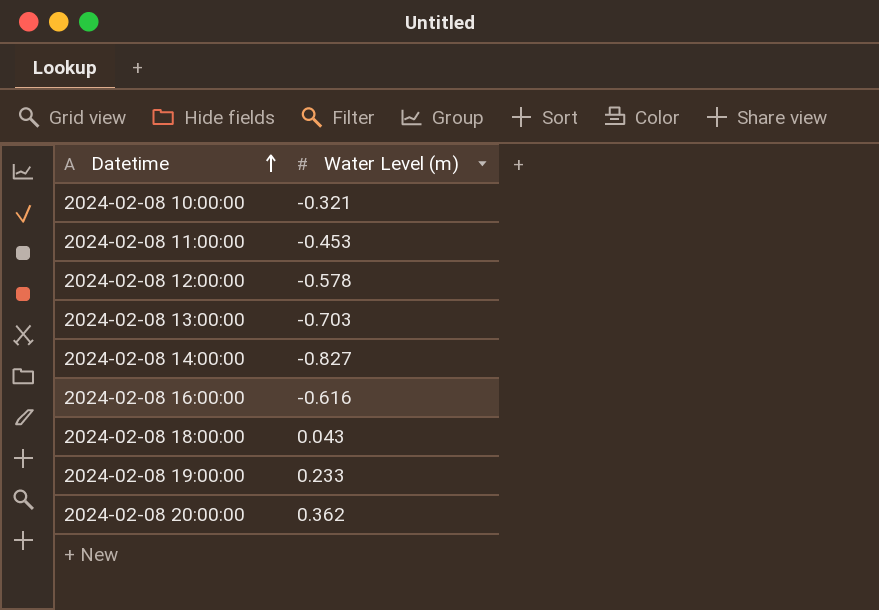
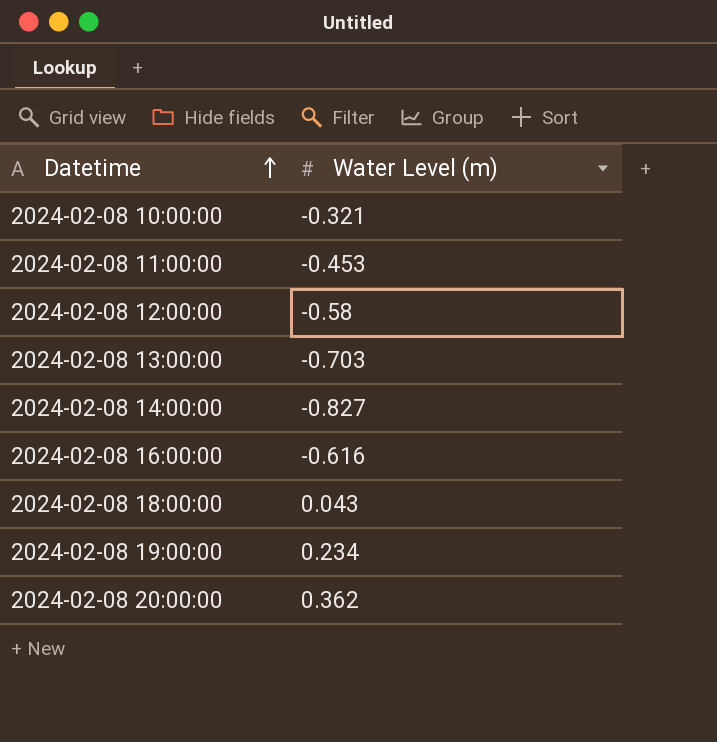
2024-02-08 12:00:00 | Water Level (m): -0.578 -> -0.58
2024-02-08 19:00:00 | Water Level (m): 0.233 -> 0.234

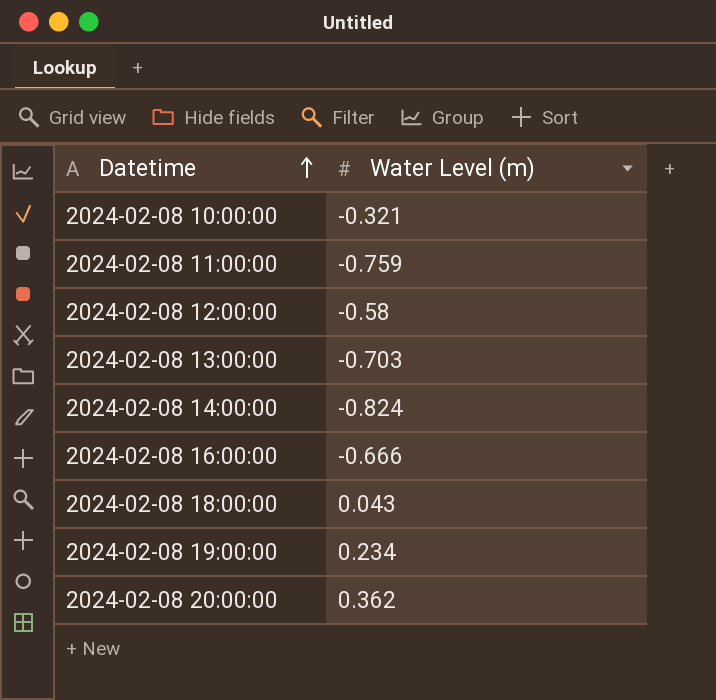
2024-02-08 11:00:00 | Water Level (m): -0.453 -> -0.759
2024-02-08 14:00:00 | Water Level (m): -0.827 -> -0.824
2024-02-08 16:00:00 | Water Level (m): -0.616 -> -0.666

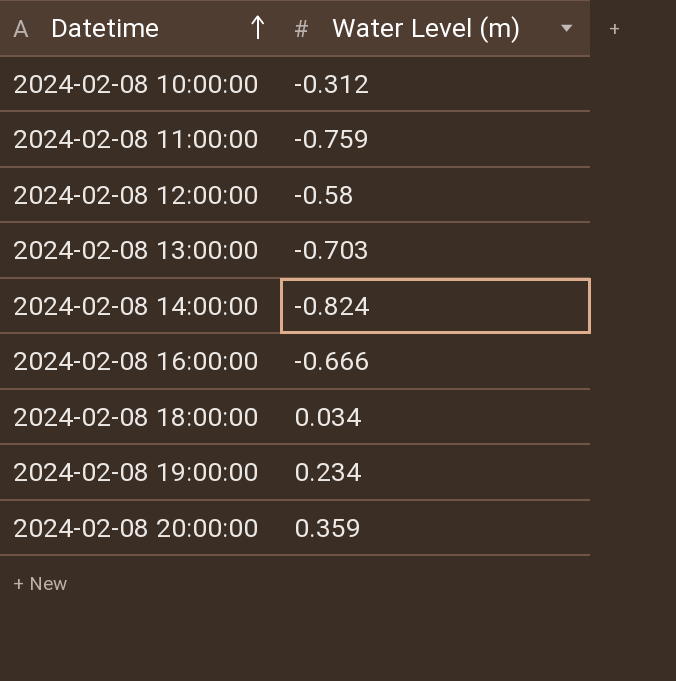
2024-02-08 10:00:00 | Water Level (m): -0.321 -> -0.312
2024-02-08 18:00:00 | Water Level (m): 0.043 -> 0.034
2024-02-08 20:00:00 | Water Level (m): 0.362 -> 0.359

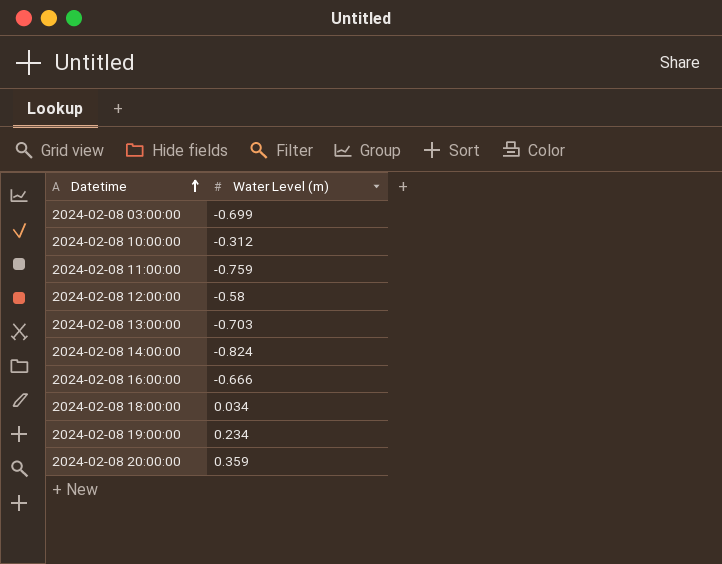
row 2024-02-08 03:00:00: none -> -0.699

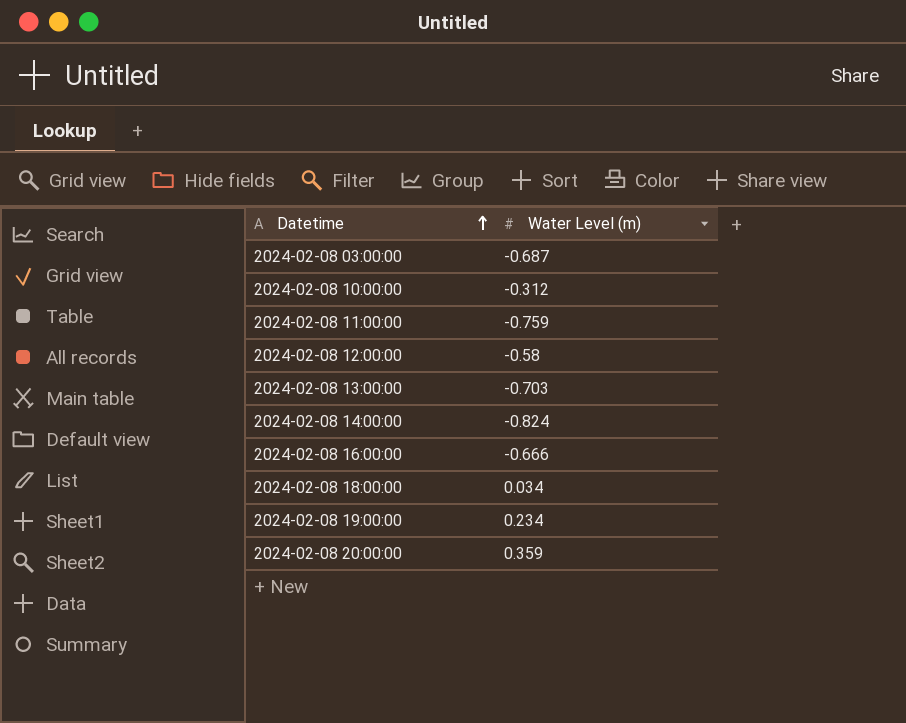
2024-02-08 03:00:00 | Water Level (m): -0.699 -> -0.687

